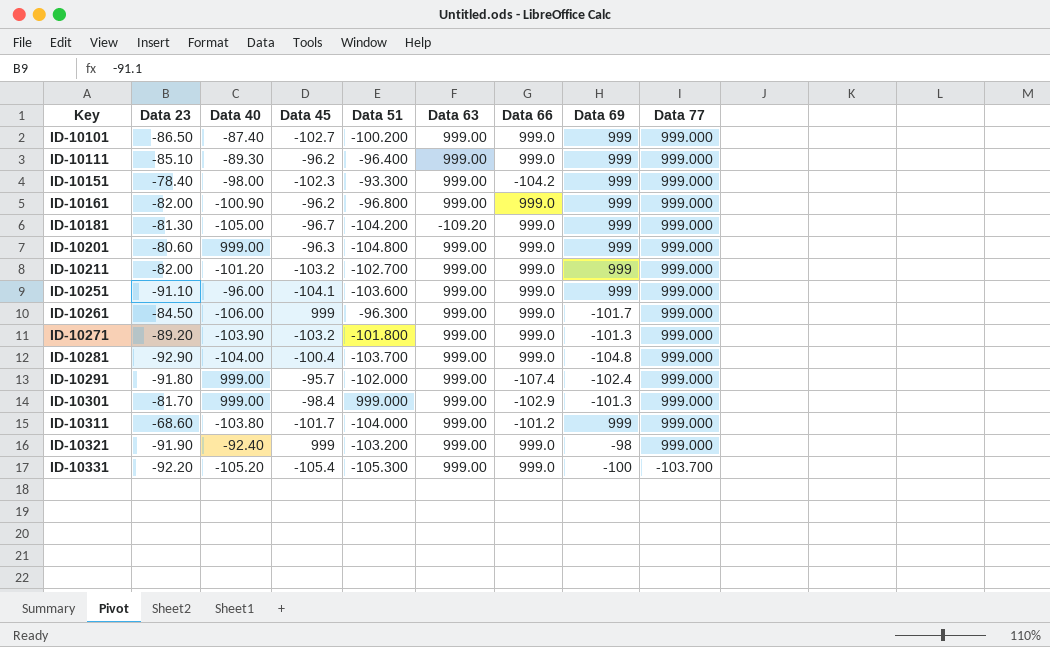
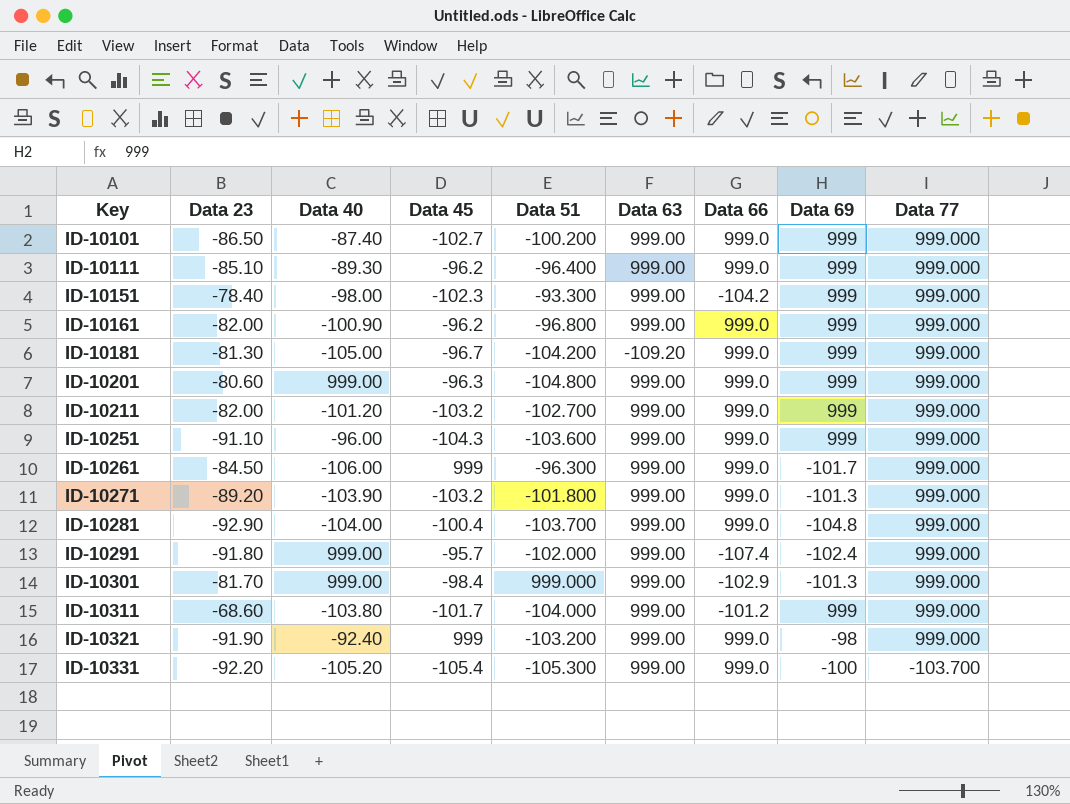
ID-10251 | Data 45: -104.1 -> -104.3

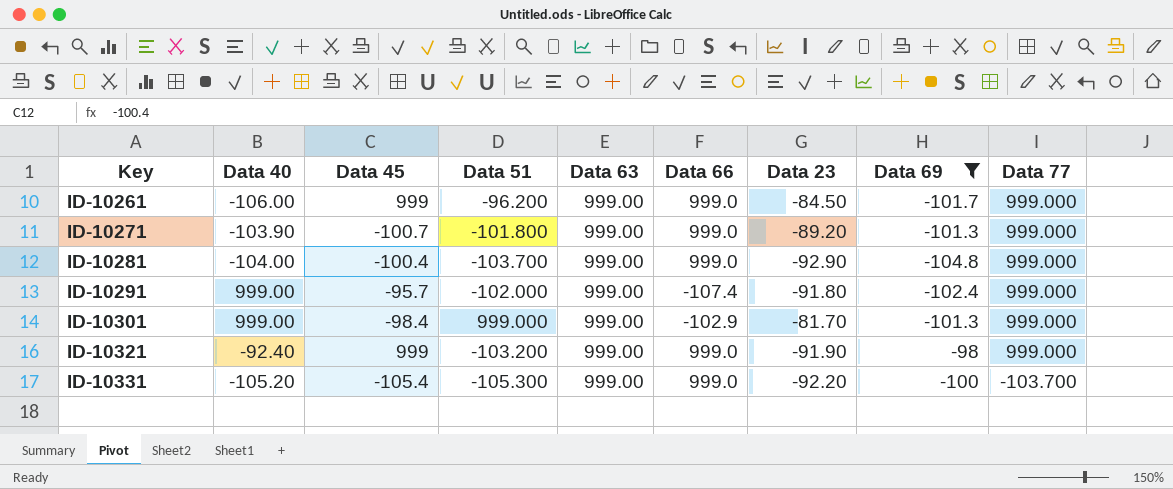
filter: none -> Data 69 != 999
column Data 23 | position: 2 -> 7
ID-10261 | Data 51: -96.300 -> -96.200
ID-10271 | Data 45: -103.2 -> -100.7

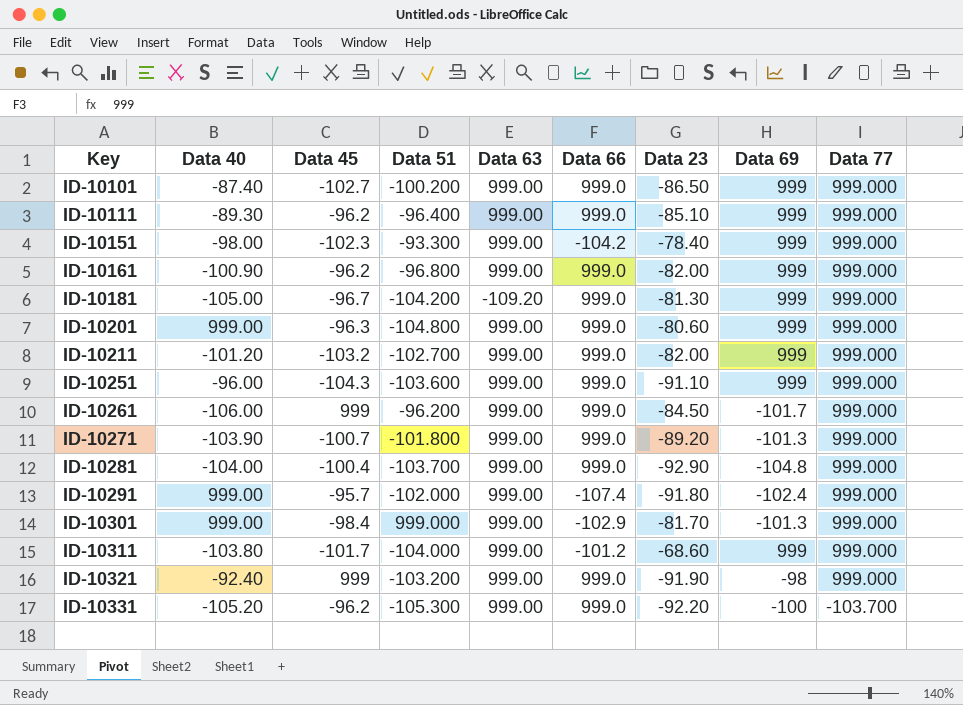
filter: Data 69 != 999 -> none
ID-10331 | Data 45: -105.4 -> -96.2

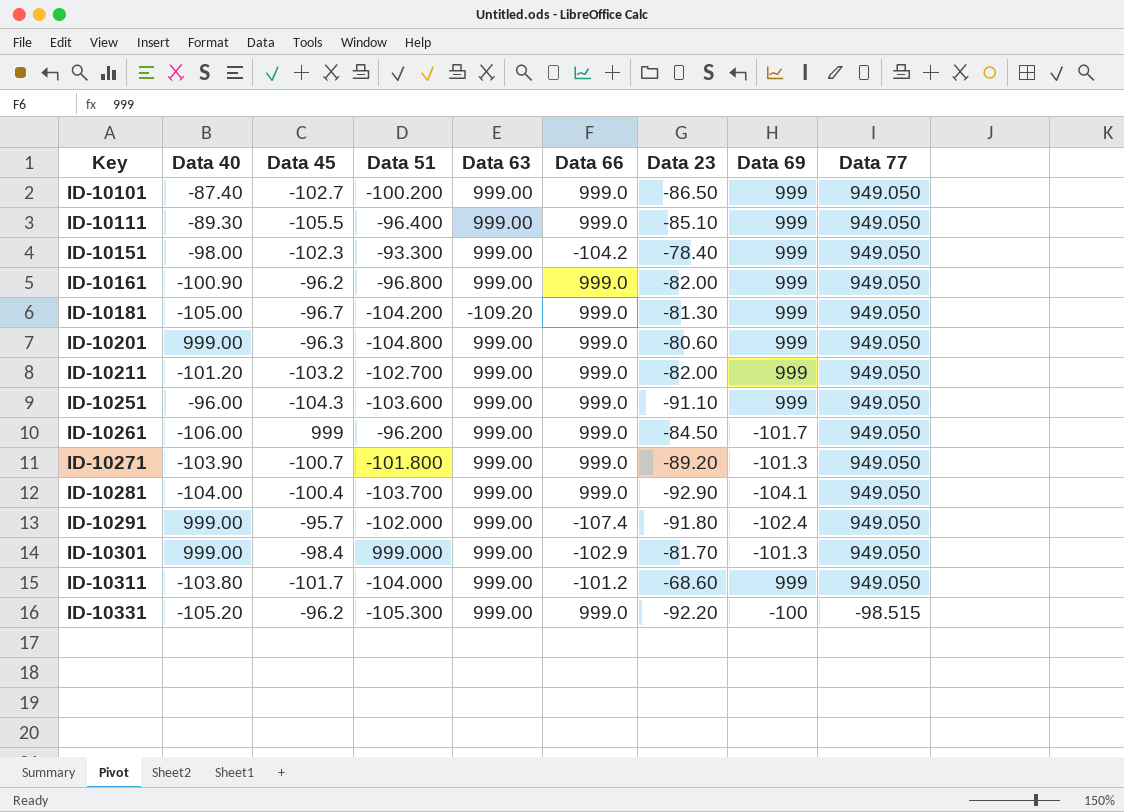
row ID-10321: -92.40 | 999 | -103.200 | 999.00 | 999.0 | -91.90 | -98 | 999.000 -> none
ID-10101 | Data 77: 999.000 -> 949.050
ID-10111 | Data 45: -96.2 -> -105.5
ID-10111 | Data 77: 999.000 -> 949.050
ID-10151 | Data 77: 999.000 -> 949.050
ID-10161 | Data 77: 999.000 -> 949.050
ID-10181 | Data 77: 999.000 -> 949.050
ID-10201 | Data 77: 999.000 -> 949.050
ID-10211 | Data 77: 999.000 -> 949.050
ID-10251 | Data 77: 999.000 -> 949.050
ID-10261 | Data 77: 999.000 -> 949.050
ID-10271 | Data 77: 999.000 -> 949.050
ID-10281 | Data 69: -104.8 -> -104.1
ID-10281 | Data 77: 999.000 -> 949.050
ID-10291 | Data 77: 999.000 -> 949.050
ID-10301 | Data 77: 999.000 -> 949.050
ID-10311 | Data 77: 999.000 -> 949.050
ID-10331 | Data 77: -103.700 -> -98.515

